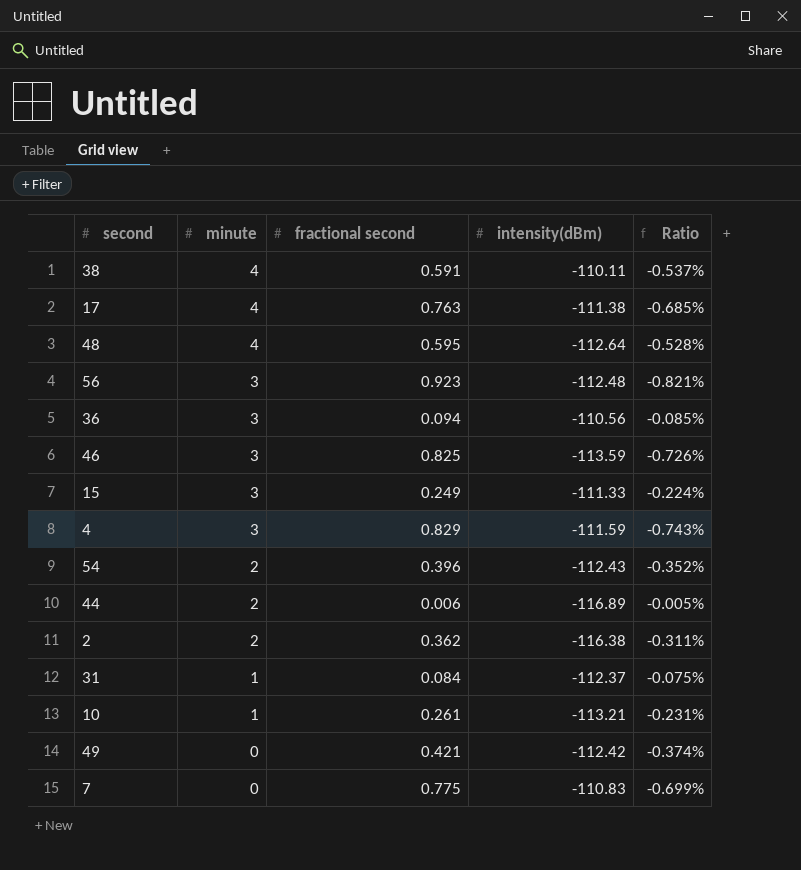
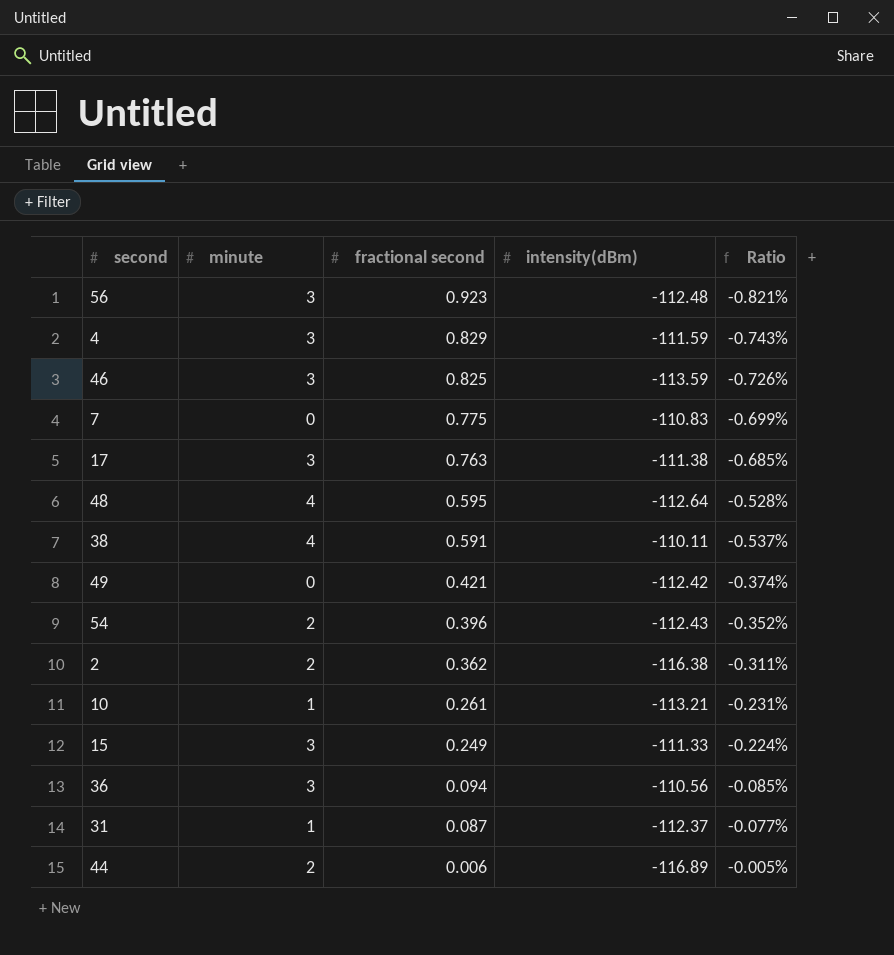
row order: minute descending -> fractional second descending
17 | minute: 4 -> 3
31 | fractional second: 0.084 -> 0.087
31 | Ratio: -0.075% -> -0.077%

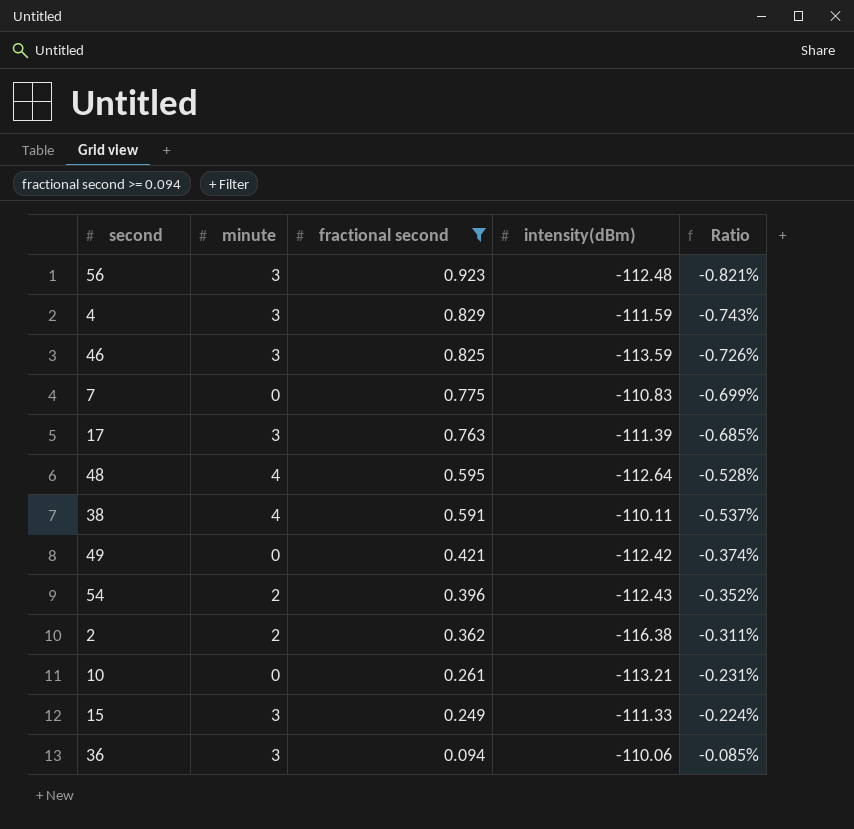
filter: none -> fractional second >= 0.094
17 | intensity(dBm): -111.38 -> -111.39
10 | minute: 1 -> 0
36 | intensity(dBm): -110.56 -> -110.06

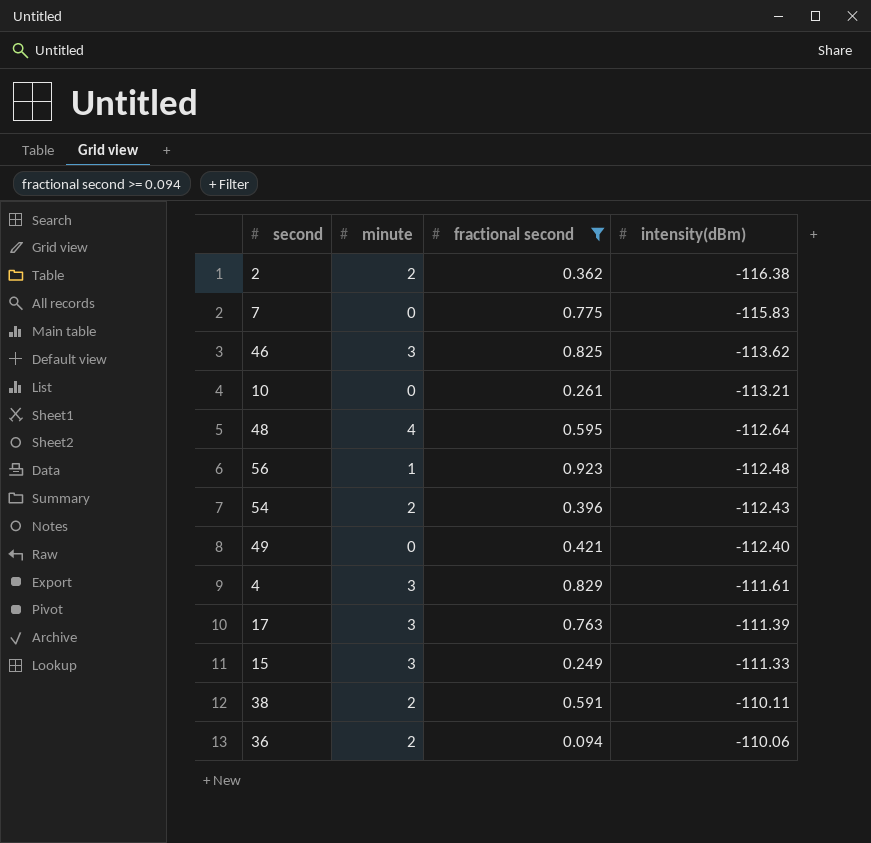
row order: fractional second descending -> intensity(dBm) ascending
column Ratio | formula: [fractional second] / [intensity(dBm)] -> none
7 | intensity(dBm): -110.83 -> -115.83
46 | intensity(dBm): -113.59 -> -113.62
56 | minute: 3 -> 1
49 | intensity(dBm): -112.42 -> -112.40
4 | intensity(dBm): -111.59 -> -111.61
38 | minute: 4 -> 2
36 | minute: 3 -> 2

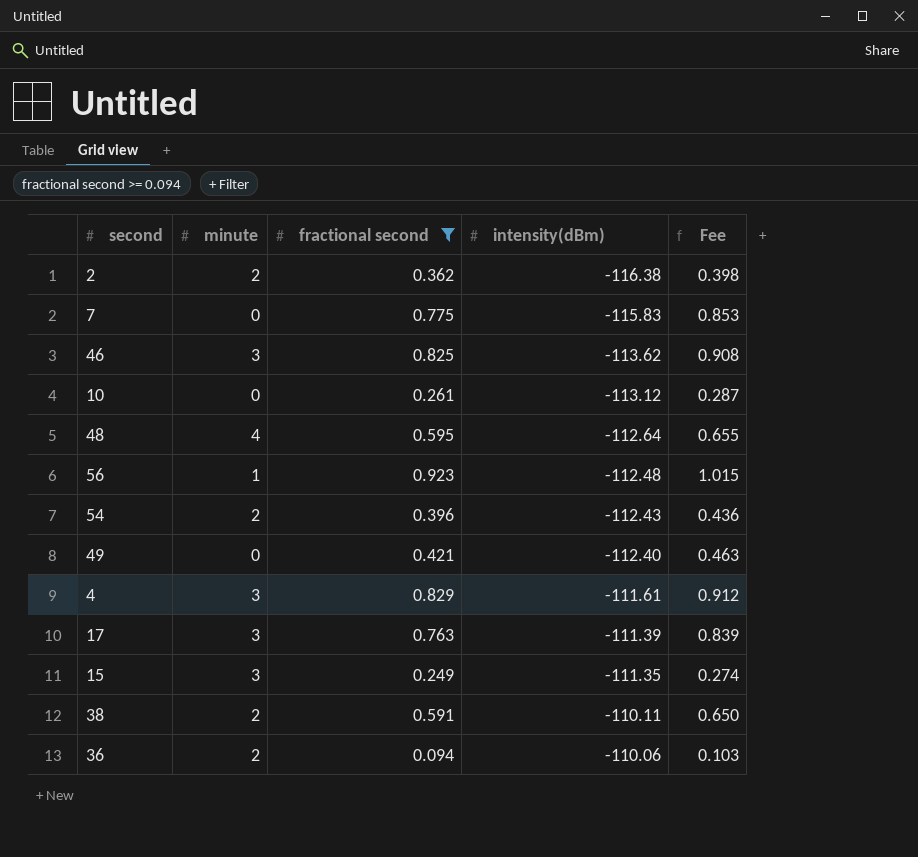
column Fee | formula: none -> [fractional second] * 1.1
10 | intensity(dBm): -113.21 -> -113.12
15 | intensity(dBm): -111.33 -> -111.35

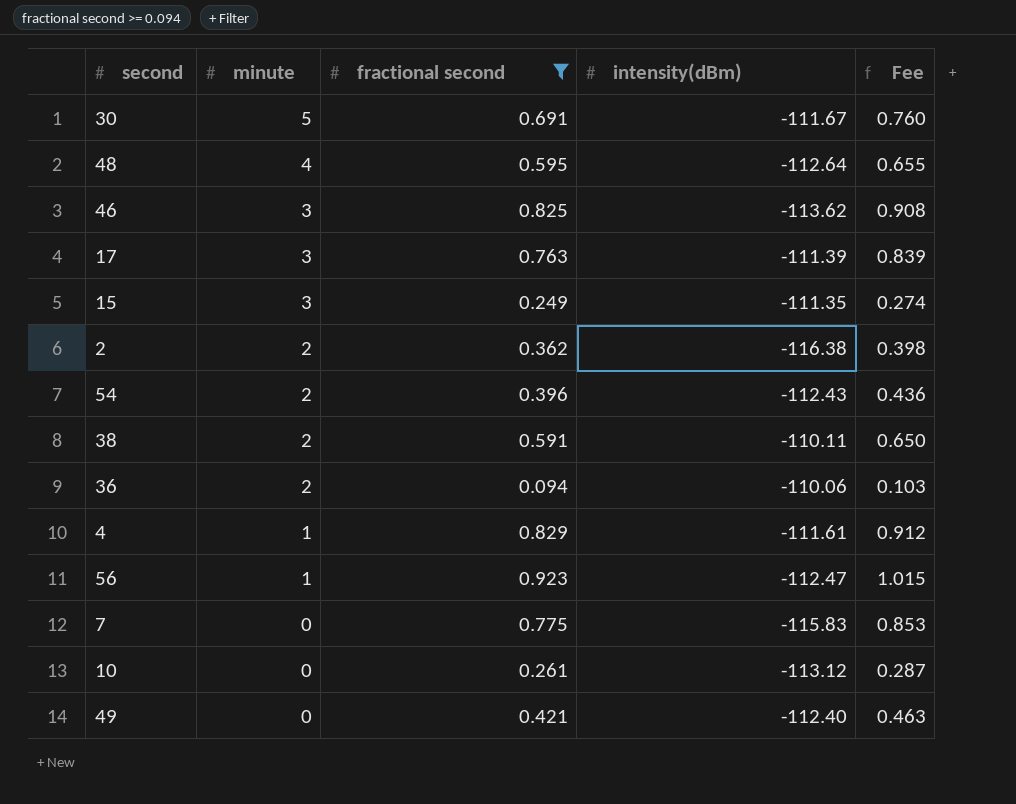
row order: intensity(dBm) ascending -> minute descending
row 30: none -> 5 | 0.691 | -111.67 | 0.760
4 | minute: 3 -> 1
56 | intensity(dBm): -112.48 -> -112.47

